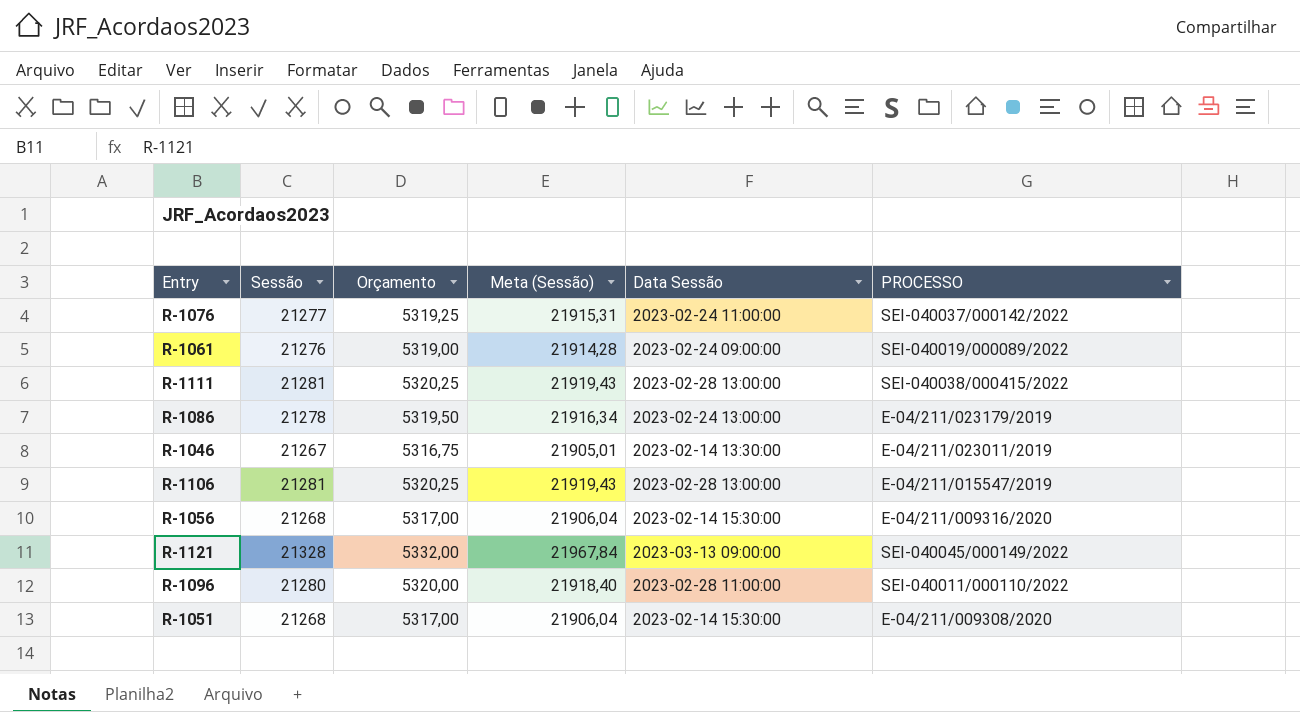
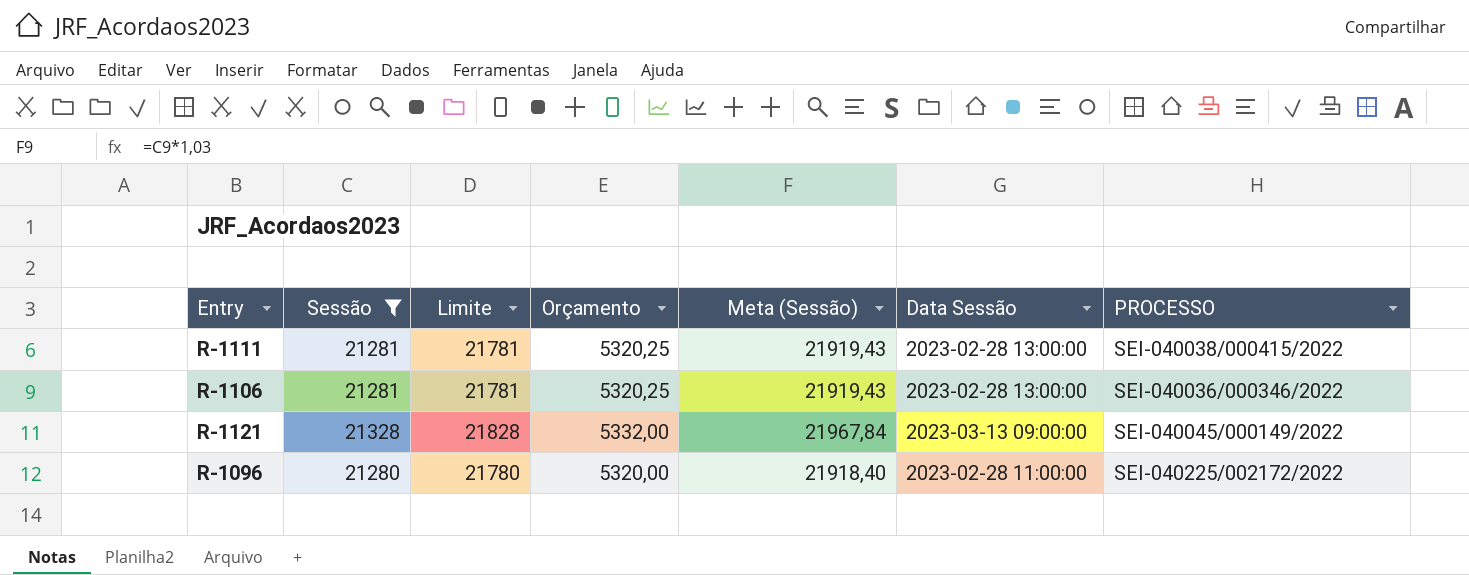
filter: none -> Sessão >= 21280
column Limite | formula: none -> [Sessão] + 500
R-1106 | PROCESSO: E-04/211/015547/2019 -> SEI-040036/000346/2022
R-1096 | PROCESSO: SEI-040011/000110/2022 -> SEI-040225/002172/2022

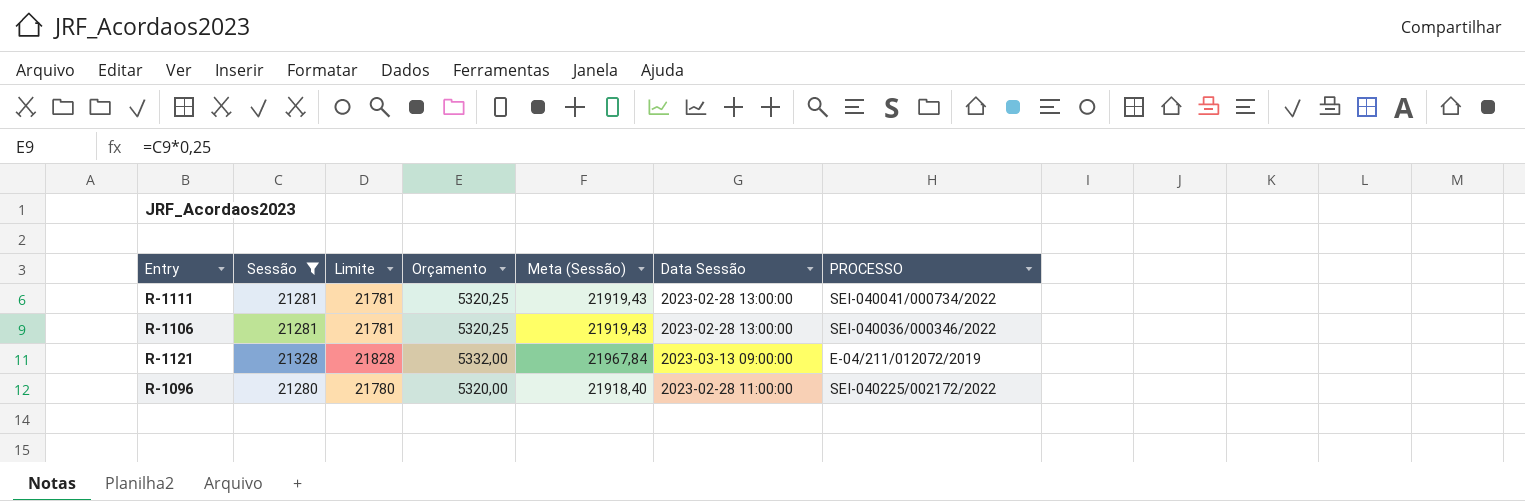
R-1111 | PROCESSO: SEI-040038/000415/2022 -> SEI-040041/000734/2022
R-1121 | PROCESSO: SEI-040045/000149/2022 -> E-04/211/012072/2019

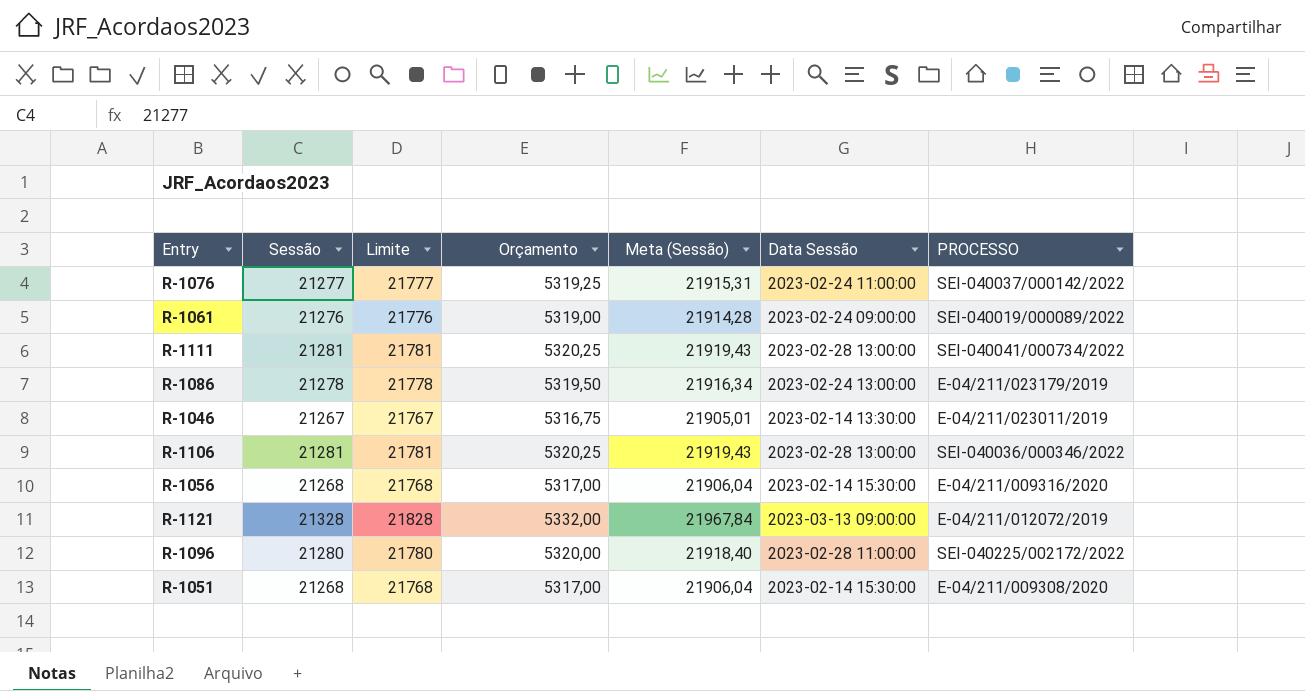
filter: Sessão >= 21280 -> none

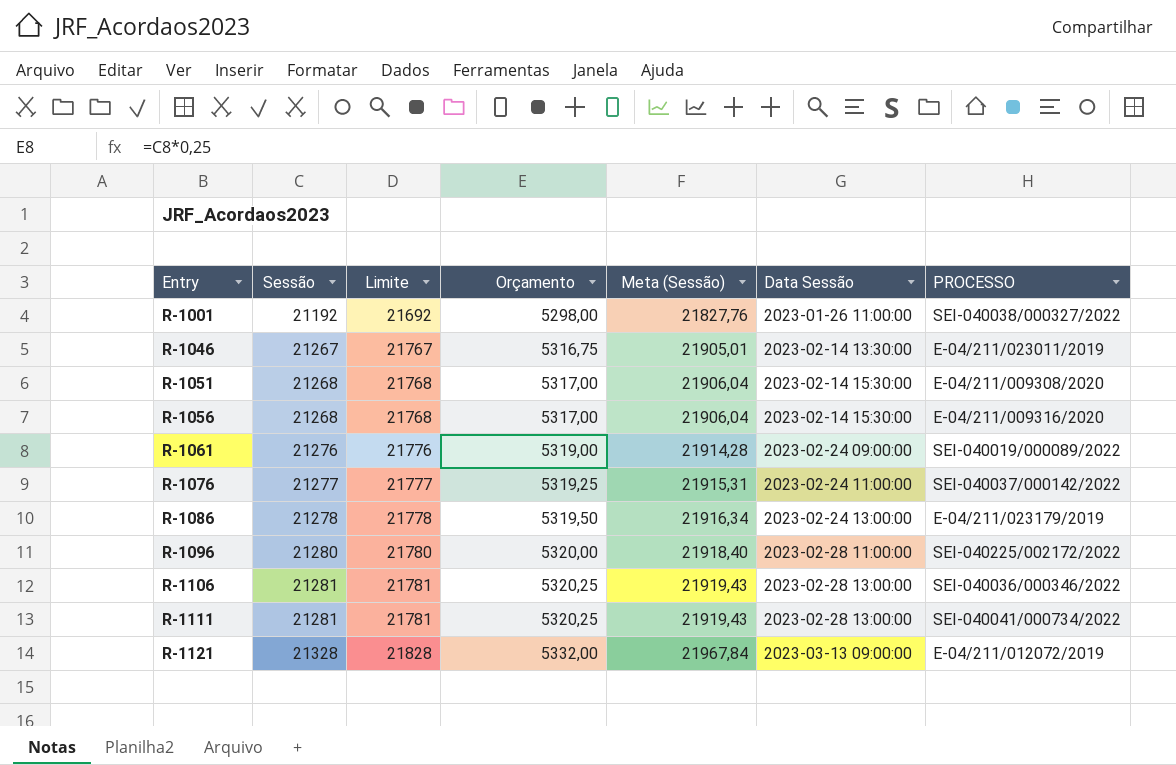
row order: none -> Entry ascending
row R-1001: none -> 21192 | 21692 | 5298,00 | 21827,76 | 2023-01-26 11:00:00 | SEI-040038/000327/2022

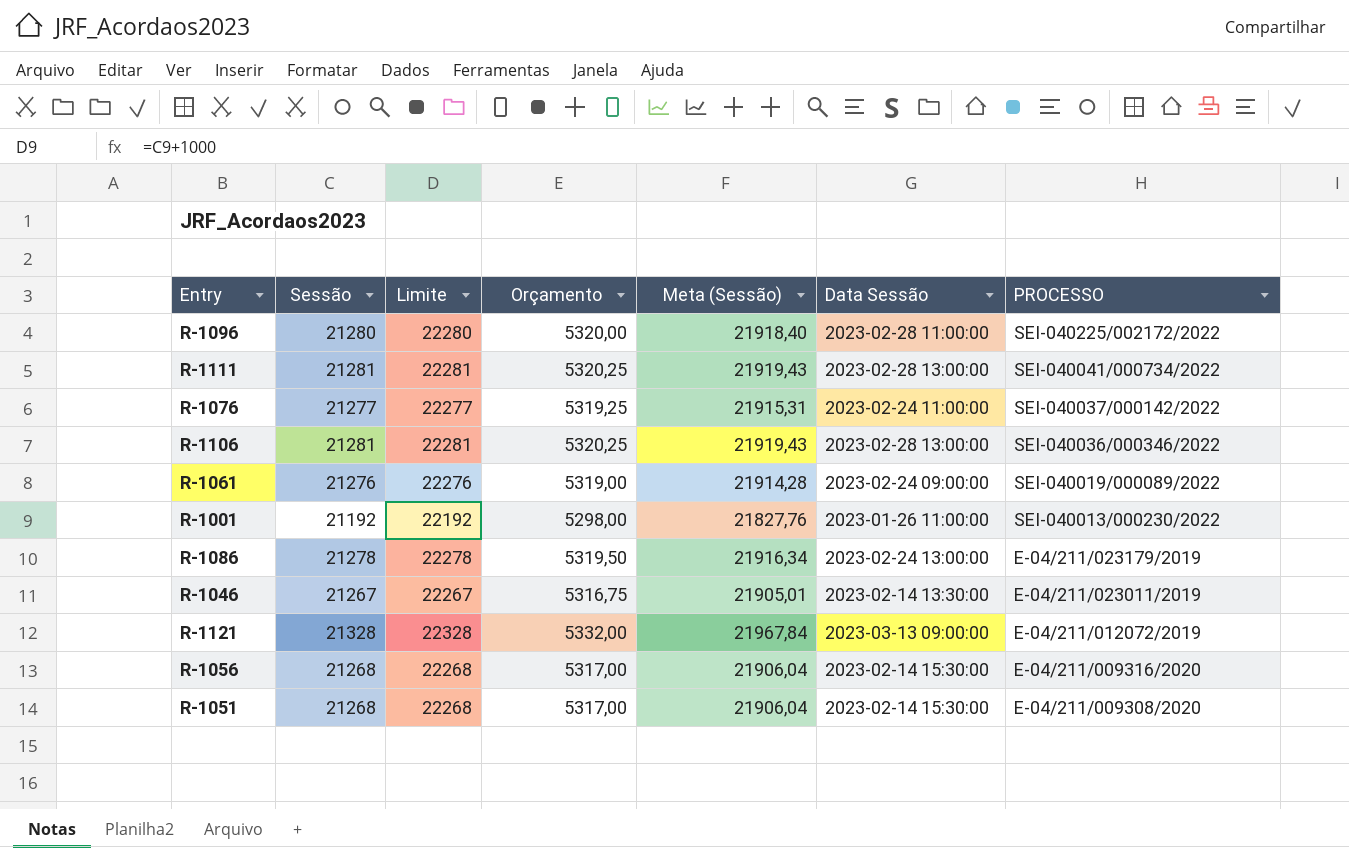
row order: Entry ascending -> PROCESSO descending
column Limite | formula: [Sessão] + 500 -> [Sessão] + 1000
R-1001 | PROCESSO: SEI-040038/000327/2022 -> SEI-040013/000230/2022

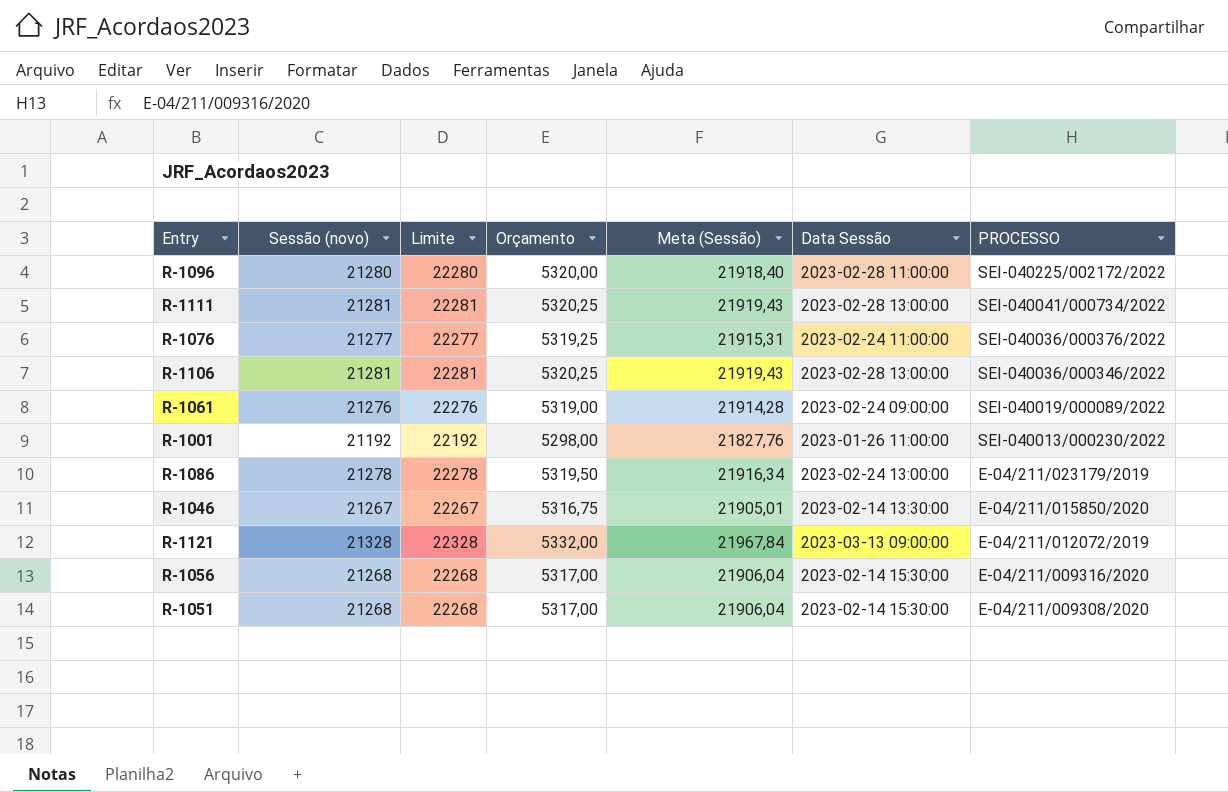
column name: Sessão -> Sessão (novo)
R-1076 | PROCESSO: SEI-040037/000142/2022 -> SEI-040036/000376/2022
R-1046 | PROCESSO: E-04/211/023011/2019 -> E-04/211/015850/2020

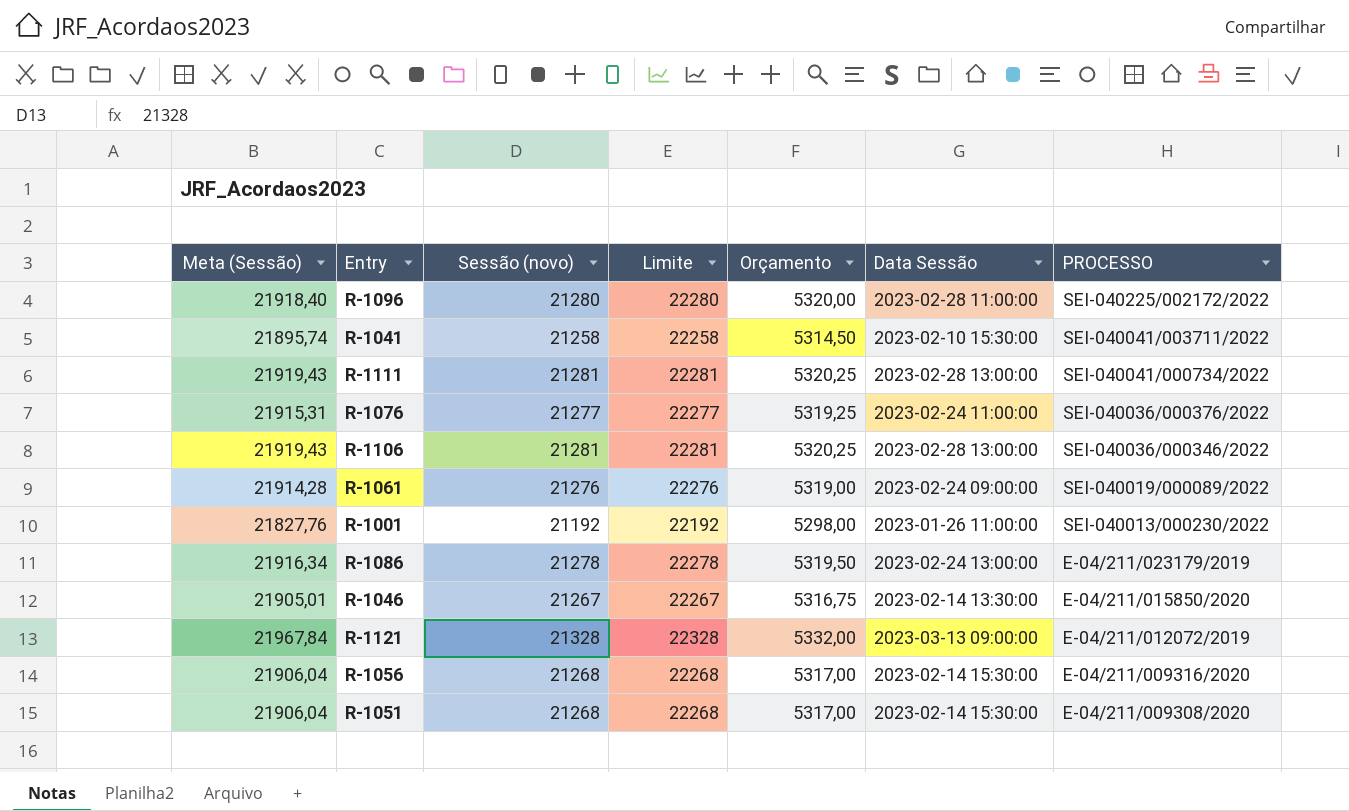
column Meta (Sessão) | position: 5 -> 1
row R-1041: none -> 21895,74 | 21258 | 22258 | 5314,50 | 2023-02-10 15:30:00 | SEI-040041/003711/2022

